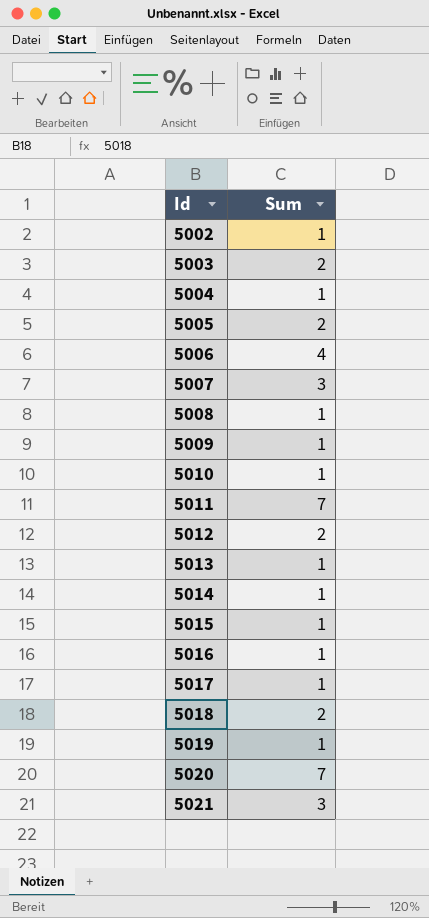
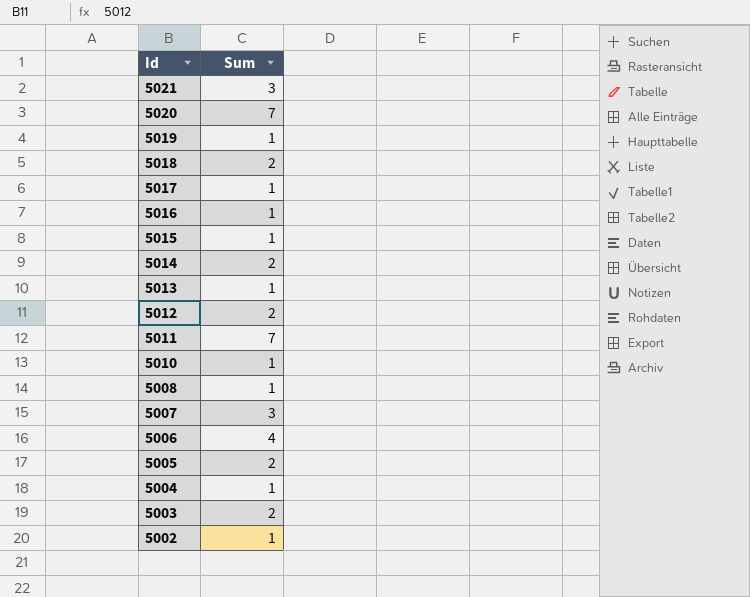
row order: Id ascending -> Id descending
row 5009: 1 -> none
5014 | Sum: 1 -> 2

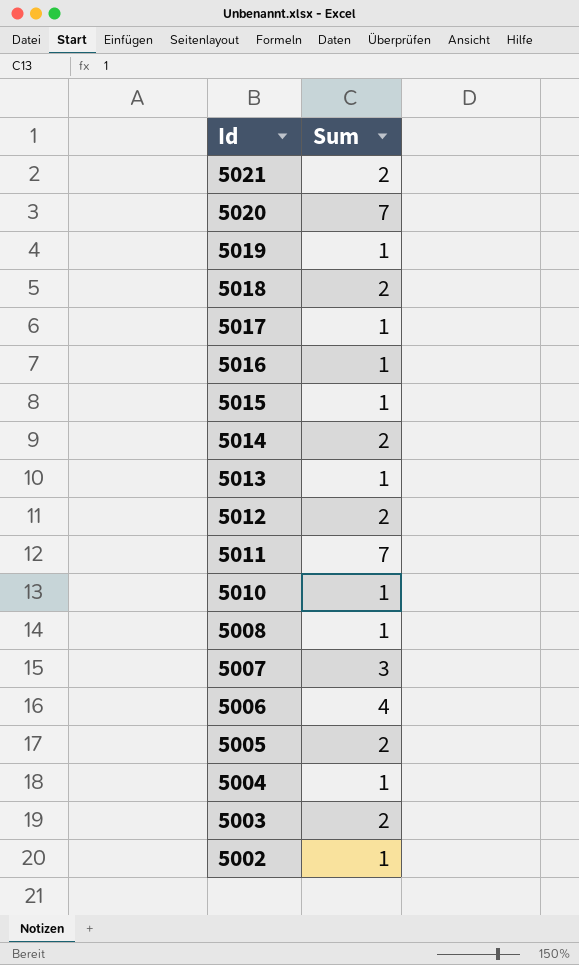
5021 | Sum: 3 -> 2

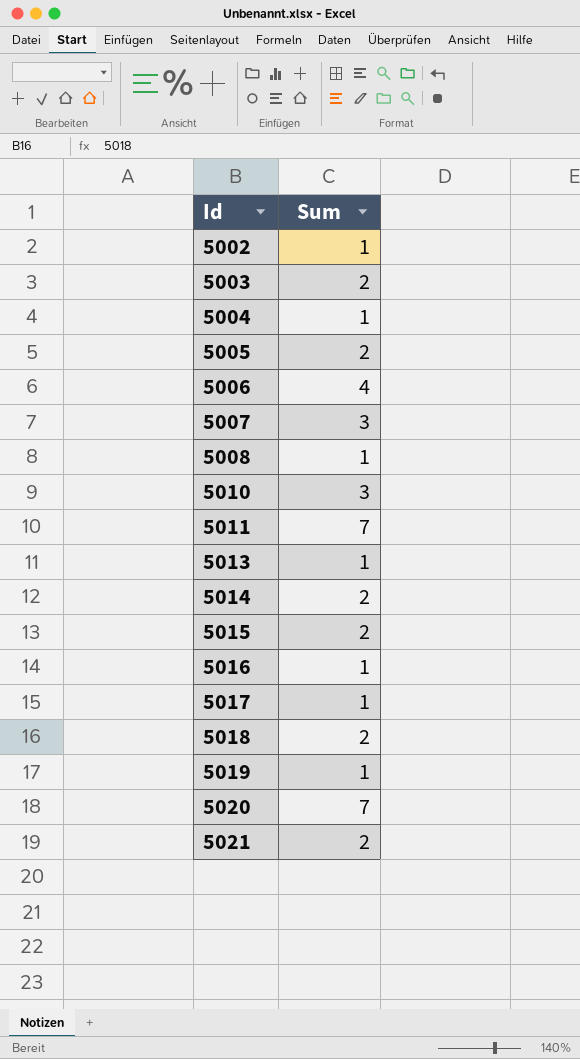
row order: Id descending -> Id ascending
row 5012: 2 -> none
5010 | Sum: 1 -> 3
5015 | Sum: 1 -> 2

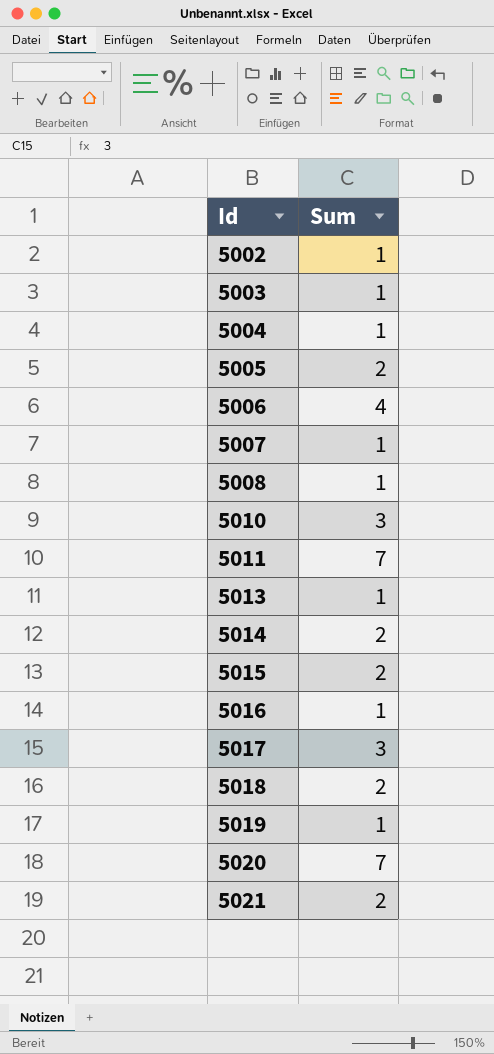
5003 | Sum: 2 -> 1
5007 | Sum: 3 -> 1
5017 | Sum: 1 -> 3

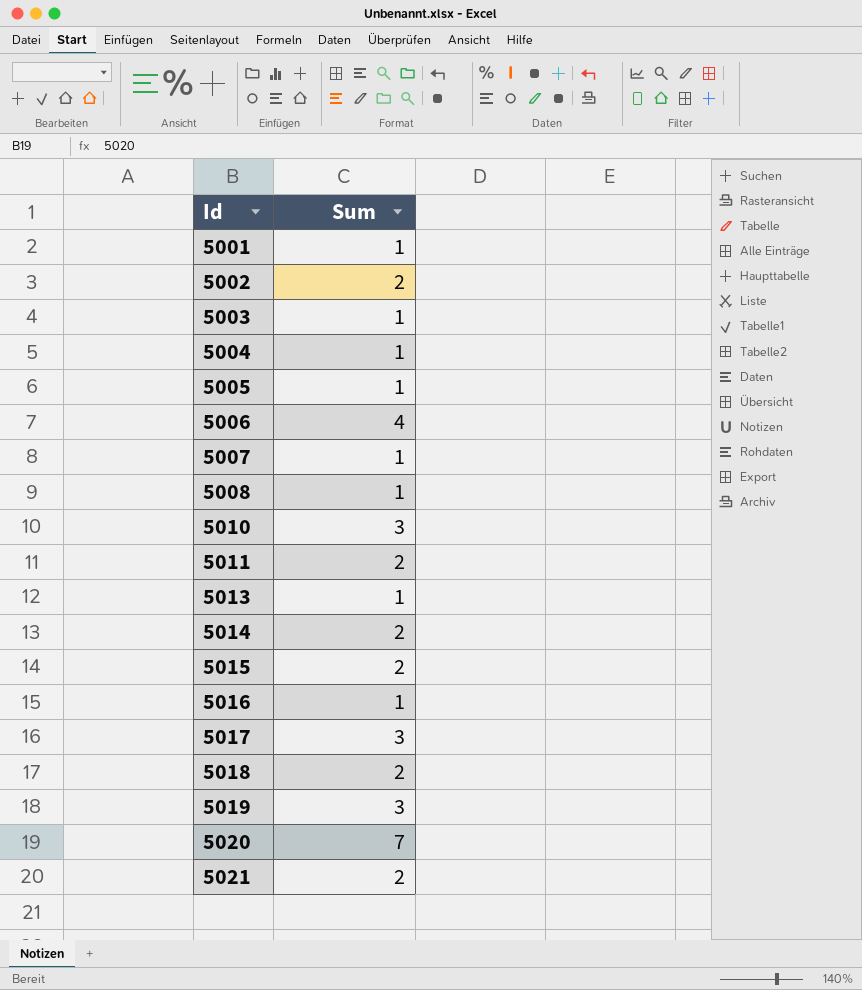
row 5001: none -> 1
5002 | Sum: 1 -> 2
5005 | Sum: 2 -> 1
5011 | Sum: 7 -> 2
5019 | Sum: 1 -> 3

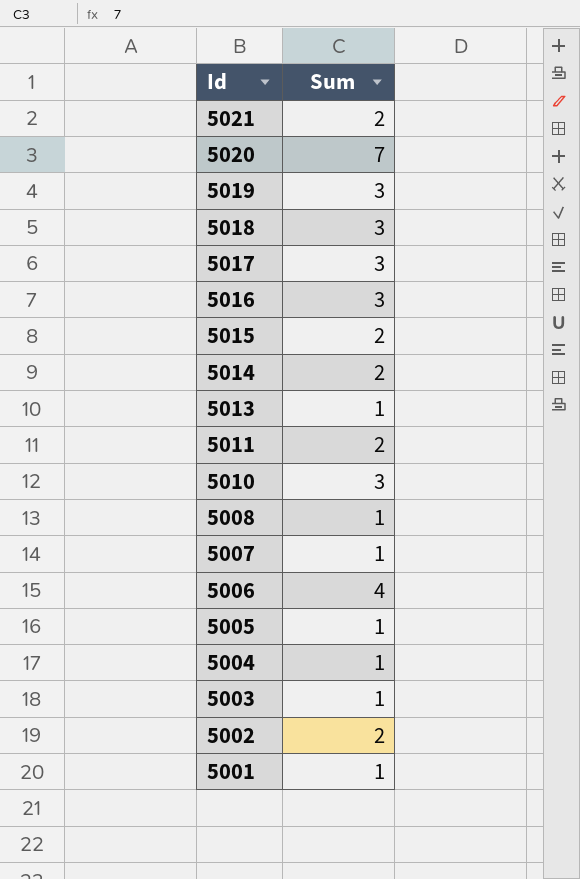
row order: Id ascending -> Id descending
5018 | Sum: 2 -> 3
5016 | Sum: 1 -> 3

